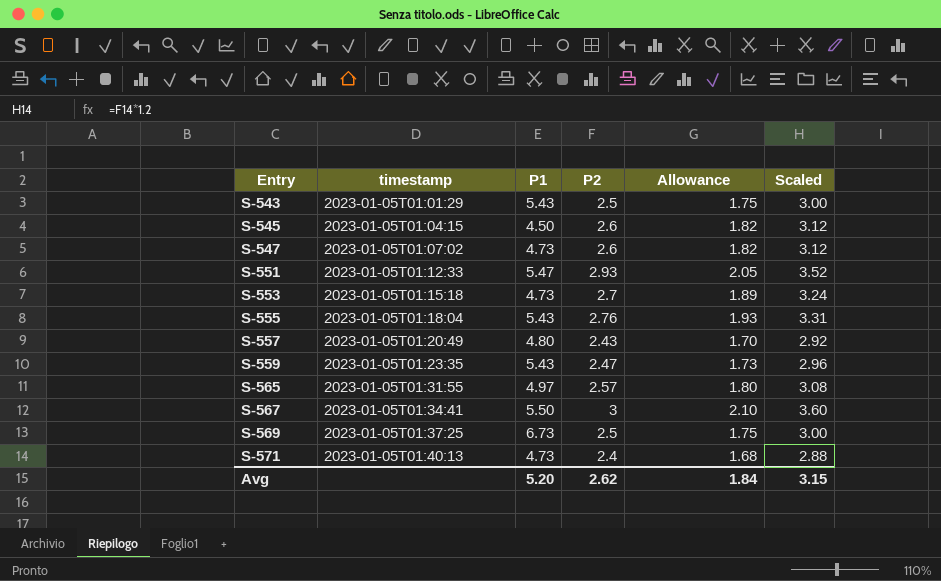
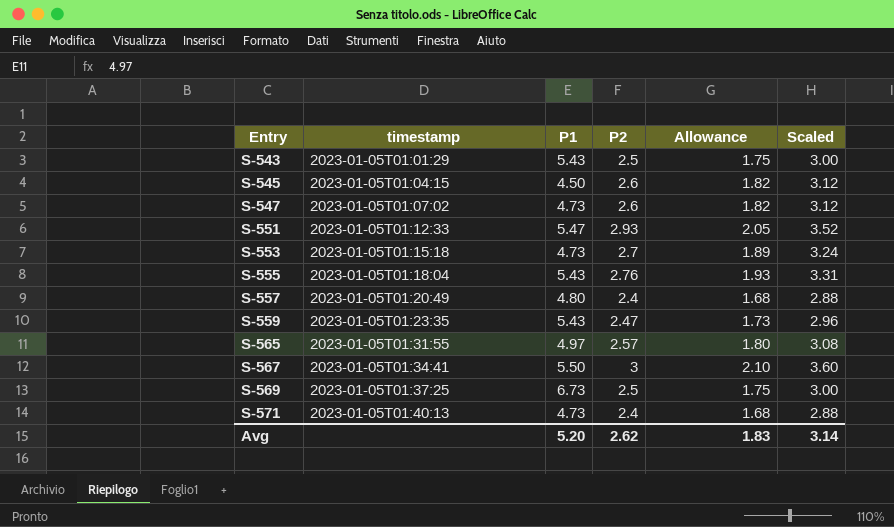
S-557 | P2: 2.43 -> 2.4
S-557 | Allowance: 1.70 -> 1.68
S-557 | Scaled: 2.92 -> 2.88
Avg | Allowance: 1.84 -> 1.83
Avg | Scaled: 3.15 -> 3.14

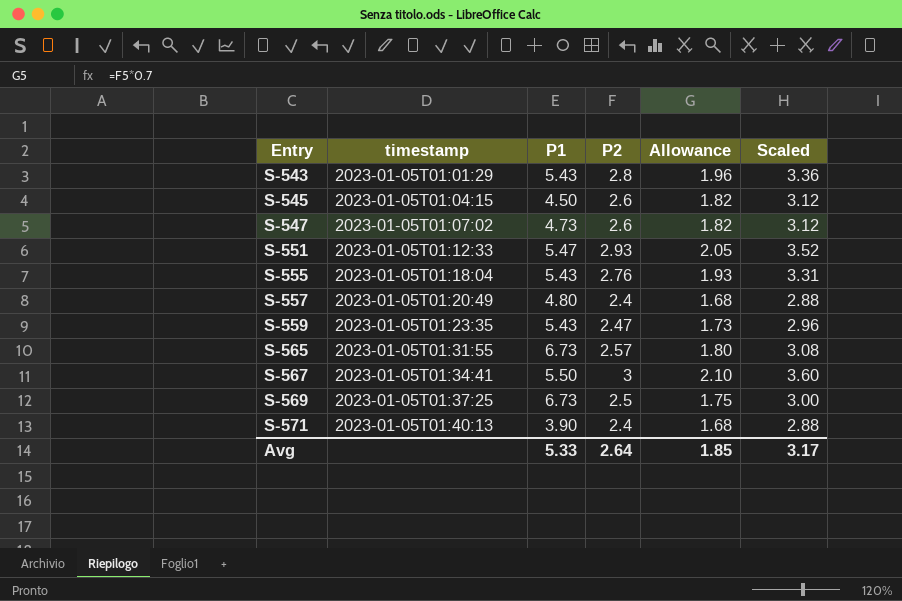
row S-553: 2023-01-05T01:15:18 | 4.73 | 2.7 | 1.89 | 3.24 -> none
S-543 | P2: 2.5 -> 2.8
S-543 | Allowance: 1.75 -> 1.96
S-543 | Scaled: 3.00 -> 3.36
S-565 | P1: 4.97 -> 6.73
S-571 | P1: 4.73 -> 3.90
Avg | P1: 5.20 -> 5.33
Avg | P2: 2.62 -> 2.64
Avg | Allowance: 1.83 -> 1.85
Avg | Scaled: 3.14 -> 3.17

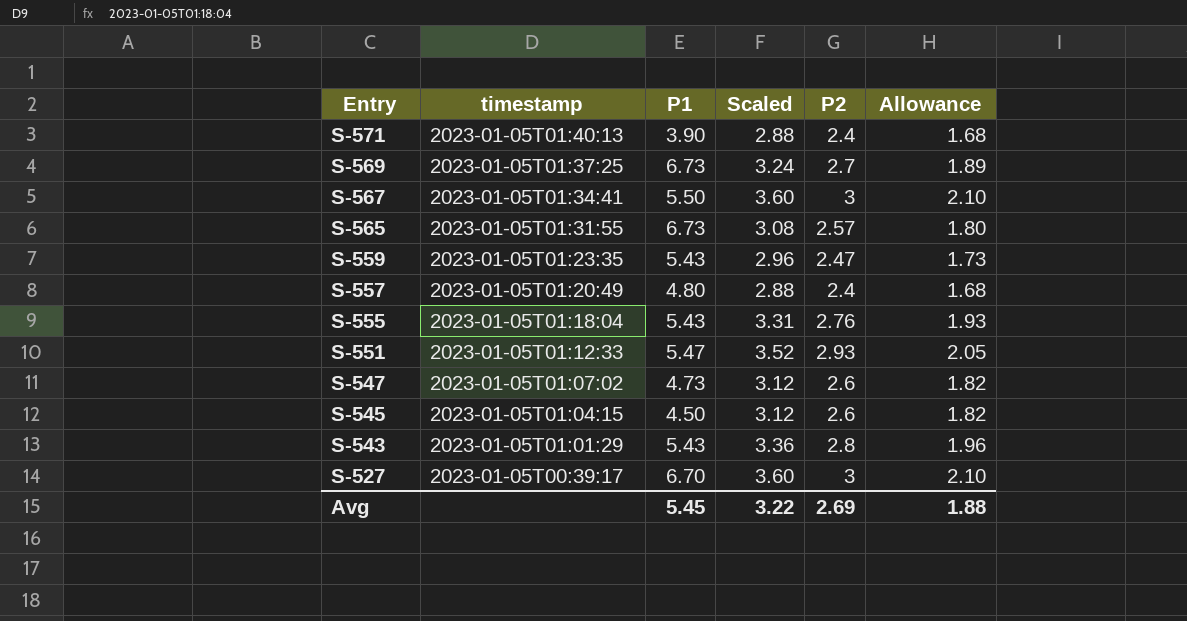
row order: Entry ascending -> Entry descending
column Scaled | position: 6 -> 4
S-569 | Scaled: 3.00 -> 3.24
S-569 | P2: 2.5 -> 2.7
S-569 | Allowance: 1.75 -> 1.89
row S-527: none -> 2023-01-05T00:39:17 | 6.70 | 3.60 | 3 | 2.10
Avg | P1: 5.33 -> 5.45
Avg | Scaled: 3.17 -> 3.22
Avg | P2: 2.64 -> 2.69
Avg | Allowance: 1.85 -> 1.88

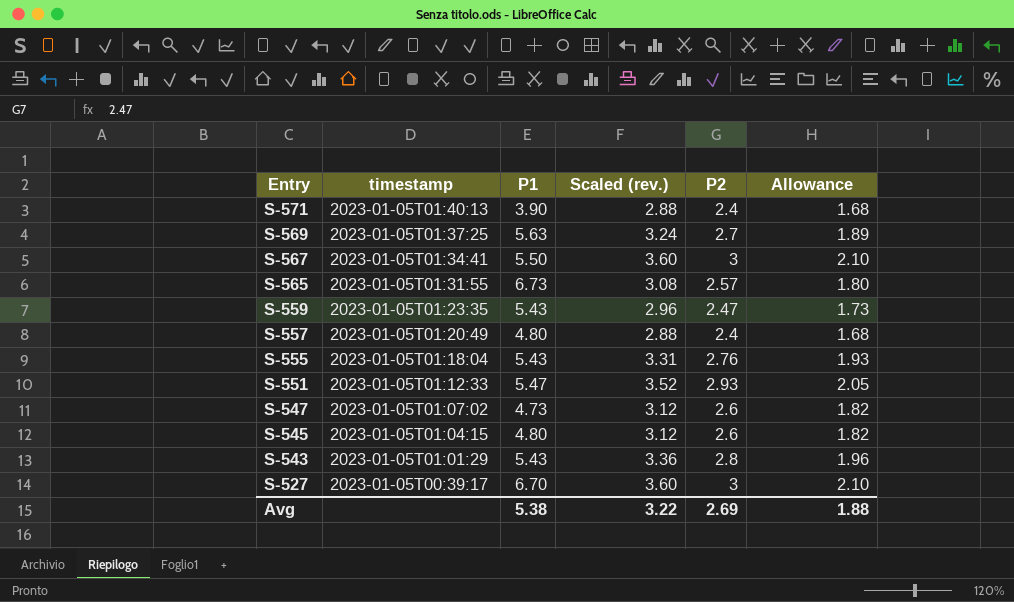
column name: Scaled -> Scaled (rev.)
S-569 | P1: 6.73 -> 5.63
S-545 | P1: 4.50 -> 4.80
Avg | P1: 5.45 -> 5.38

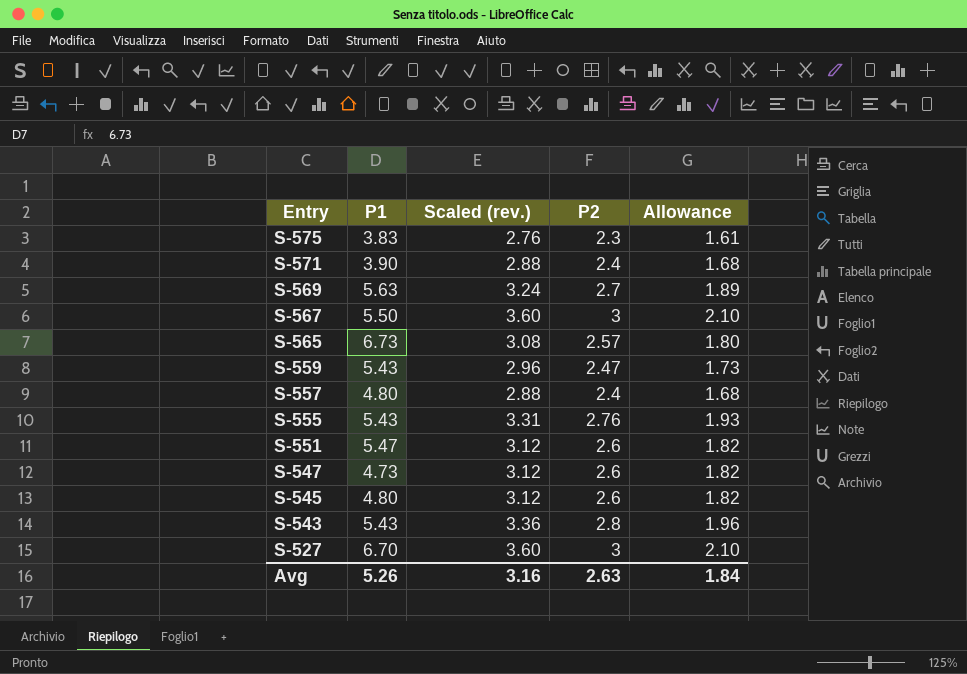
column timestamp | position: 2 -> none
row S-575: none -> 3.83 | 2.76 | 2.3 | 1.61
S-551 | Scaled (rev.): 3.52 -> 3.12
S-551 | P2: 2.93 -> 2.6
S-551 | Allowance: 2.05 -> 1.82
Avg | P1: 5.38 -> 5.26
Avg | Scaled (rev.): 3.22 -> 3.16
Avg | P2: 2.69 -> 2.63
Avg | Allowance: 1.88 -> 1.84

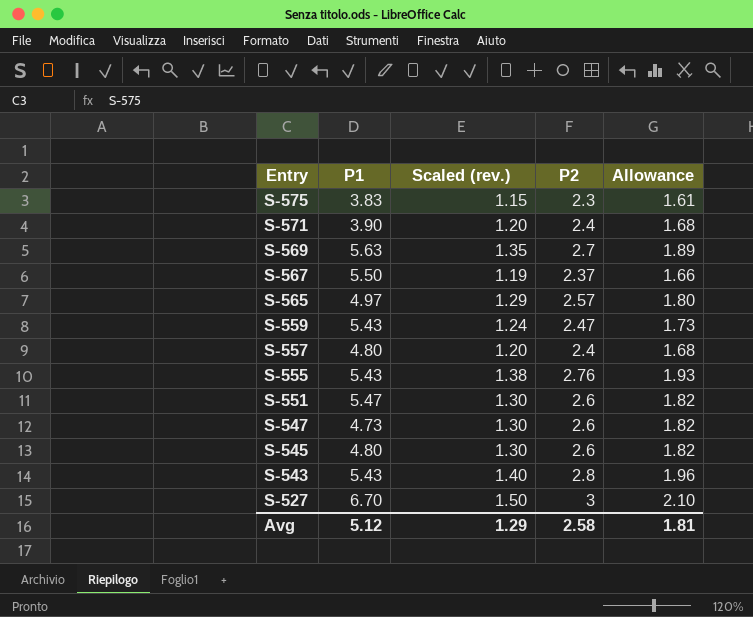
column Scaled (rev.) | formula: [P2] * 1.2 -> [P2] * 0.5
S-567 | P2: 3 -> 2.37
S-567 | Allowance: 2.10 -> 1.66
S-565 | P1: 6.73 -> 4.97
Avg | P1: 5.26 -> 5.12
Avg | Scaled (rev.): 3.16 -> 1.29
Avg | P2: 2.63 -> 2.58
Avg | Allowance: 1.84 -> 1.81

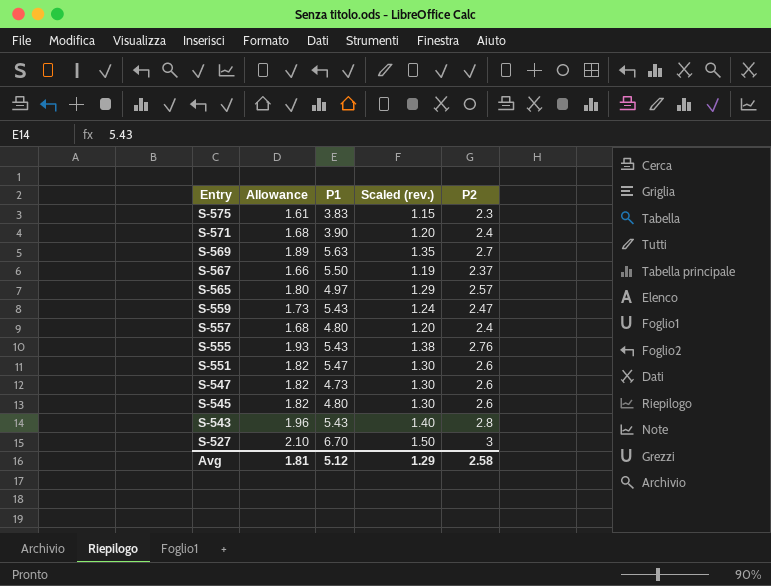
column Allowance | position: 5 -> 2

